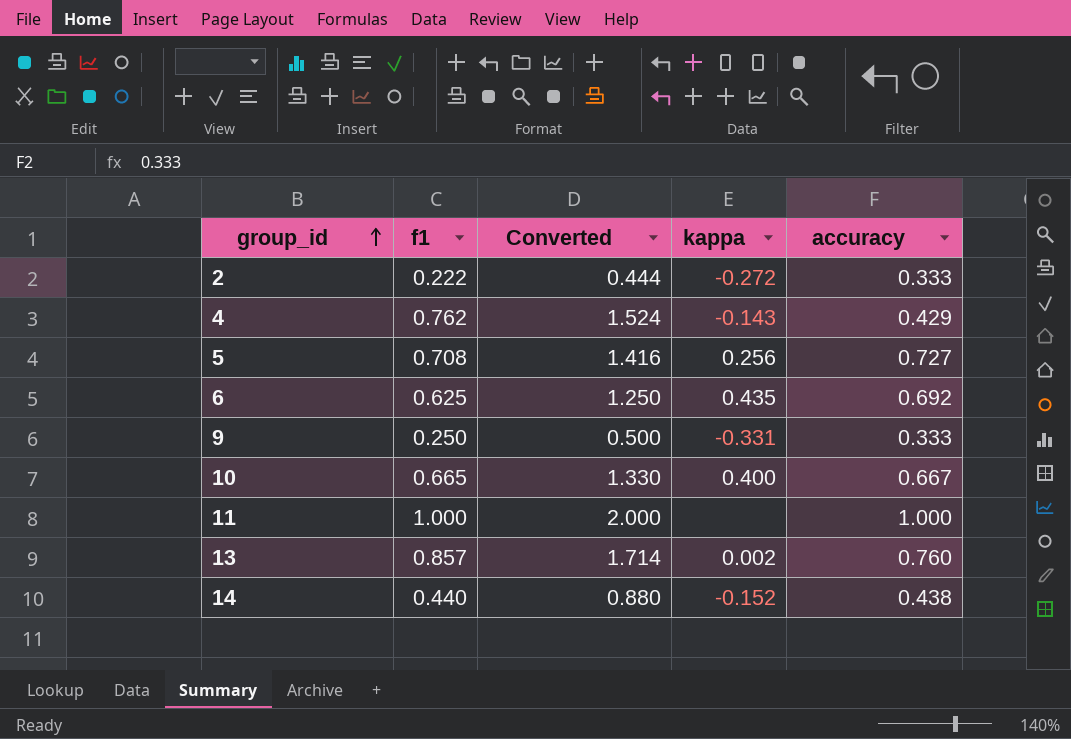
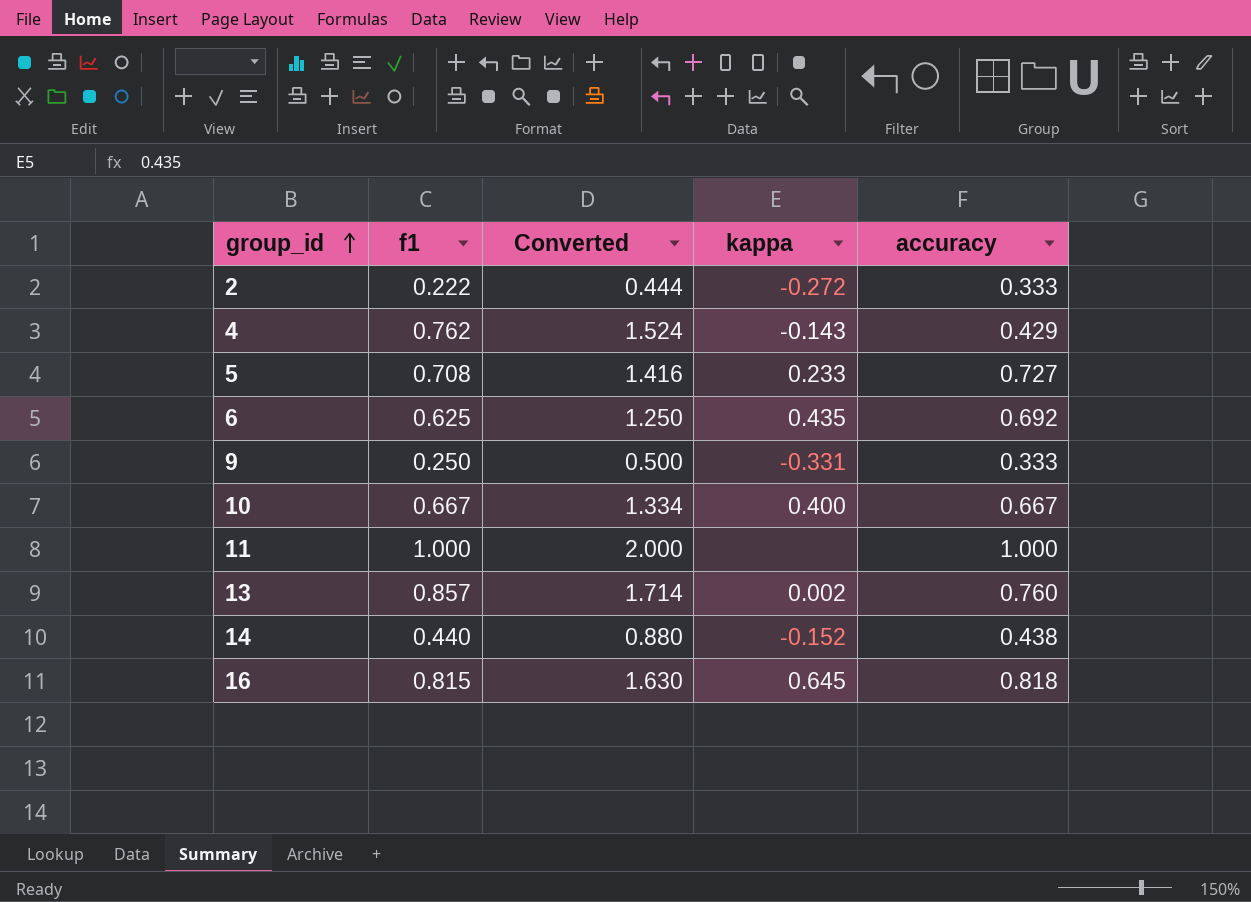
5 | kappa: 0.256 -> 0.233
10 | f1: 0.665 -> 0.667
10 | Converted: 1.330 -> 1.334
row 16: none -> 0.815 | 1.630 | 0.645 | 0.818

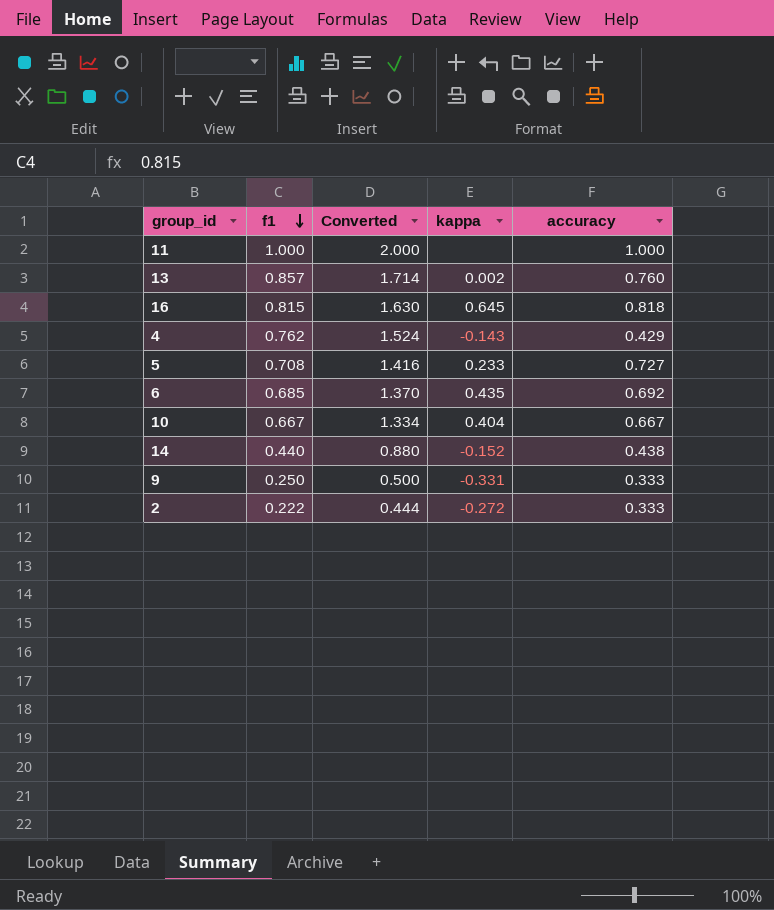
row order: group_id ascending -> f1 descending
6 | f1: 0.625 -> 0.685
6 | Converted: 1.250 -> 1.370
10 | kappa: 0.400 -> 0.404

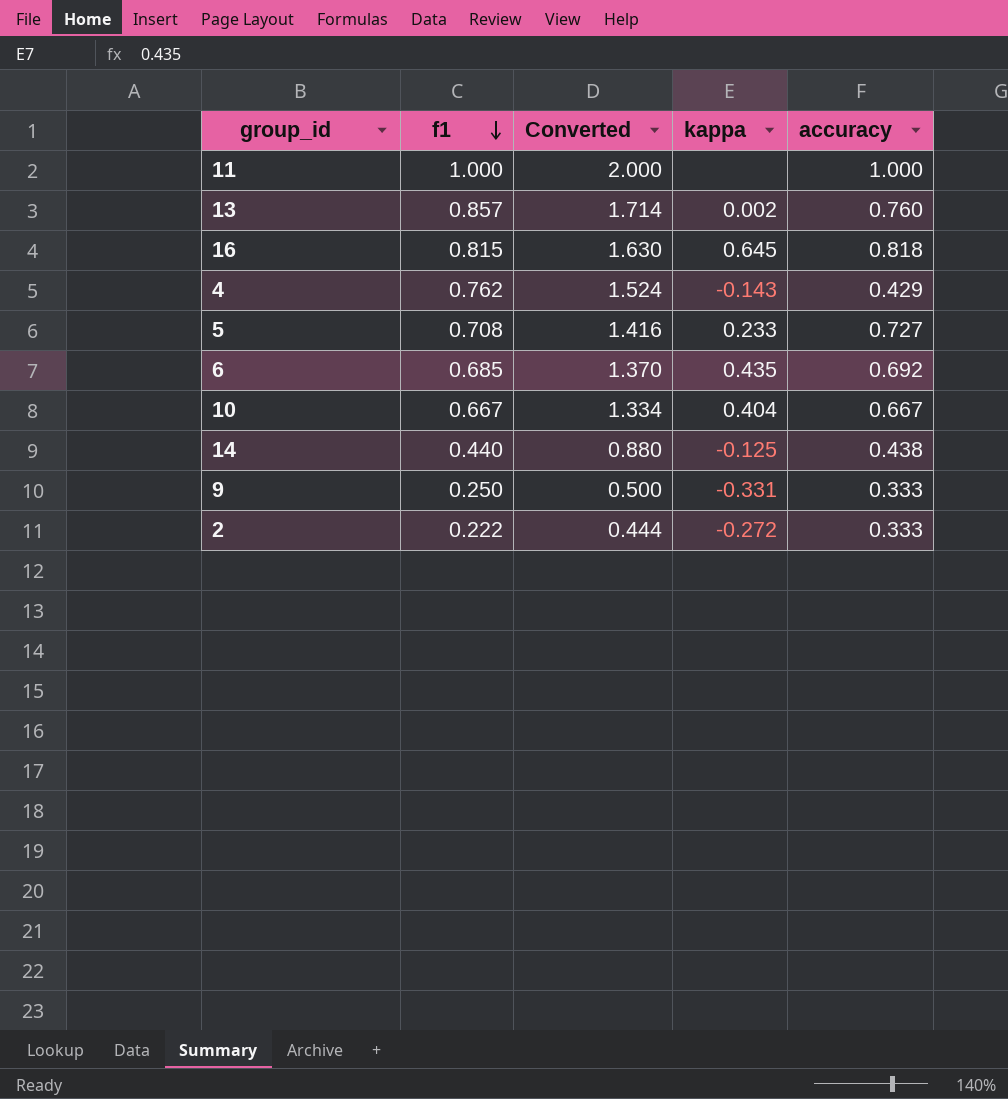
14 | kappa: -0.152 -> -0.125

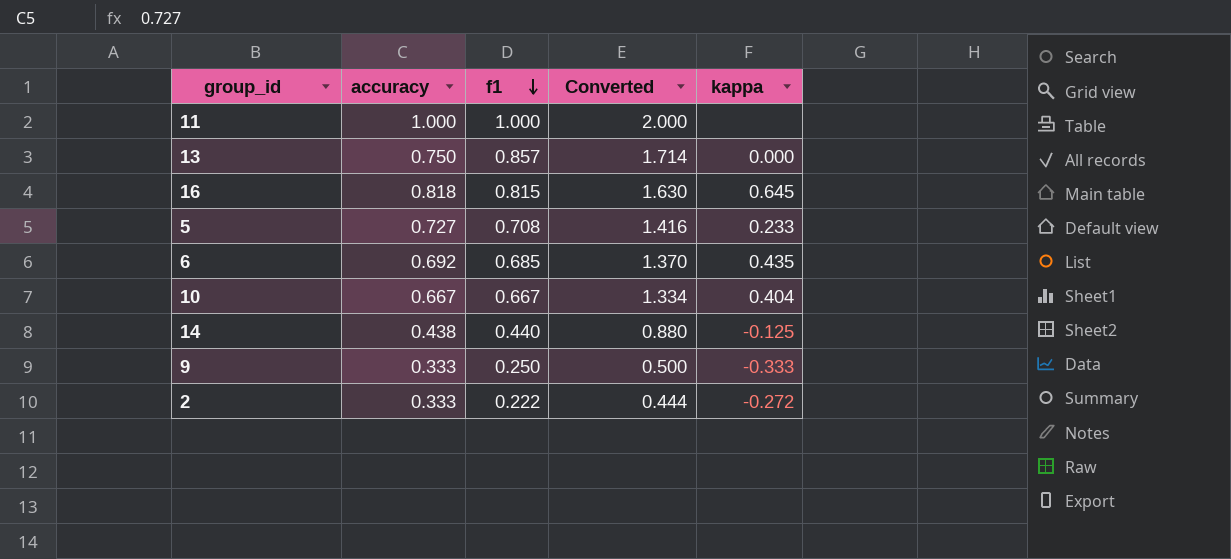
column accuracy | position: 5 -> 2
row 4: 0.762 | 1.524 | -0.143 | 0.429 -> none
13 | accuracy: 0.760 -> 0.750
13 | kappa: 0.002 -> 0.000
9 | kappa: -0.331 -> -0.333

